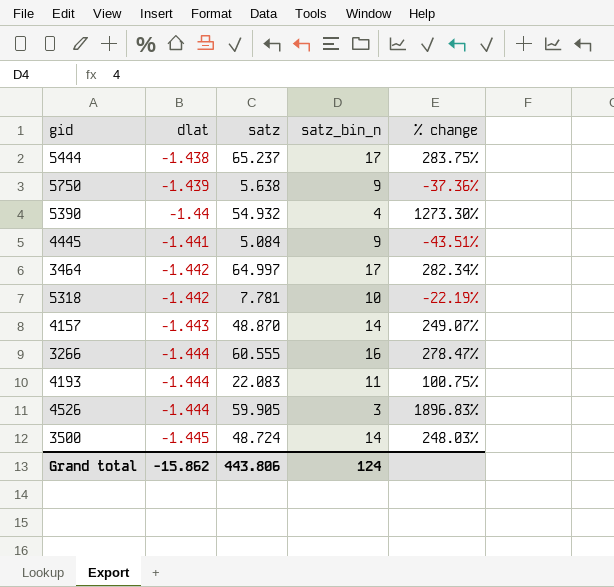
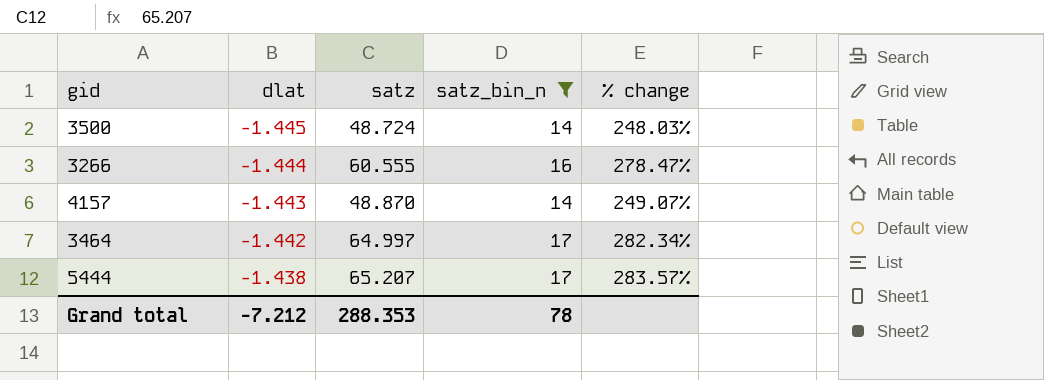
filter: none -> satz_bin_n >= 14
row order: dlat descending -> dlat ascending
5444 | satz: 65.237 -> 65.207
5444 | % change: 283.75% -> 283.57%
Grand total | dlat: -15.862 -> -7.212
Grand total | satz: 443.806 -> 288.353
Grand total | satz_bin_n: 124 -> 78

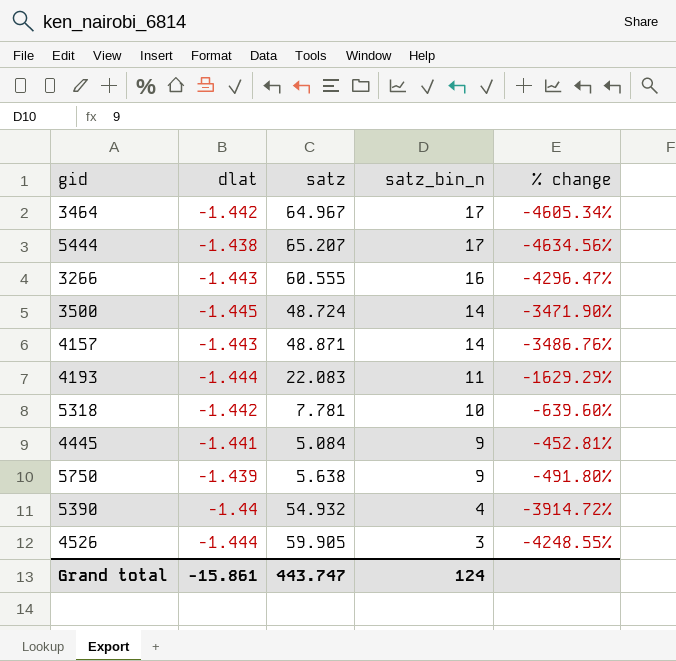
filter: satz_bin_n >= 14 -> none
row order: dlat ascending -> satz_bin_n descending
column % change | formula: ([satz] - [satz_bin_n]) / [satz_bin_n] -> ([satz] - [dlat]) / [dlat]
3464 | satz: 64.997 -> 64.967
3266 | dlat: -1.444 -> -1.443
4157 | satz: 48.870 -> 48.871
Grand total | dlat: -7.212 -> -15.861
Grand total | satz: 288.353 -> 443.747
Grand total | satz_bin_n: 78 -> 124

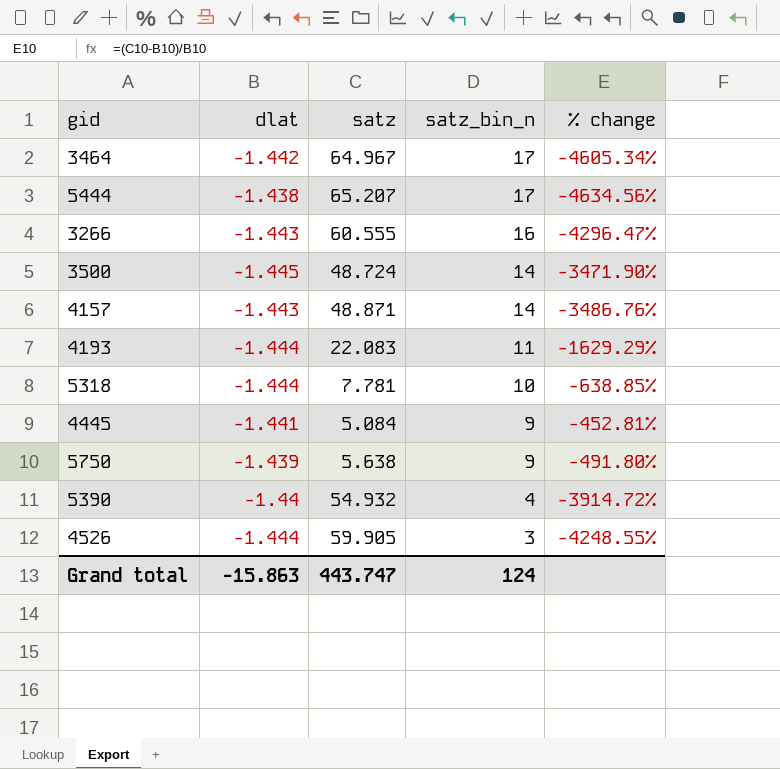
5318 | dlat: -1.442 -> -1.444
5318 | % change: -639.60% -> -638.85%
Grand total | dlat: -15.861 -> -15.863

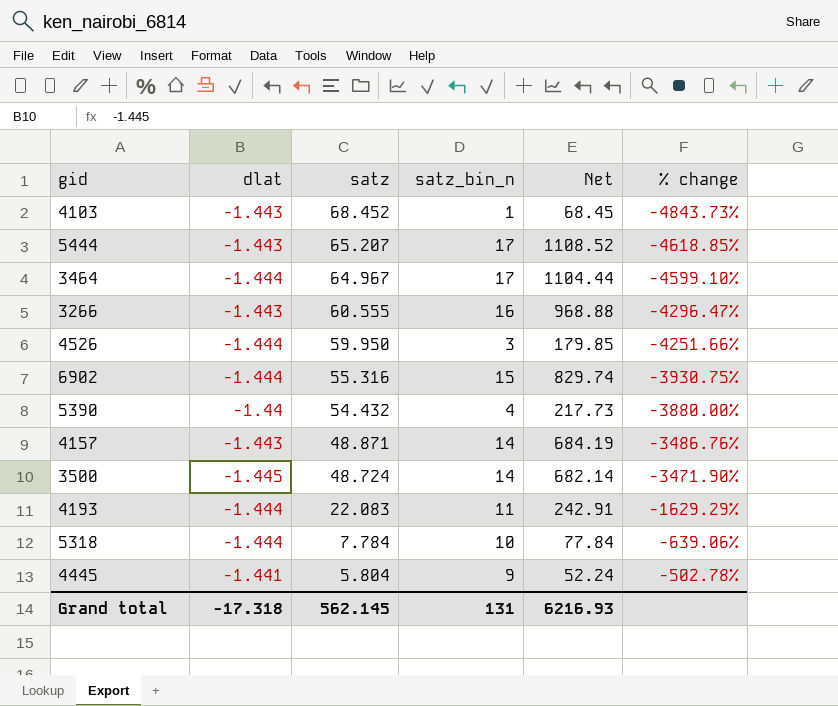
row order: satz_bin_n descending -> satz descending
column Net | formula: none -> [satz] * [satz_bin_n]
row 5750: -1.439 | 5.638 | 9 | -491.80% -> none
row 4103: none -> -1.443 | 68.452 | 1 | 68.45 | -4843.73%
5444 | dlat: -1.438 -> -1.443
5444 | % change: -4634.56% -> -4618.85%
3464 | dlat: -1.442 -> -1.444
3464 | % change: -4605.34% -> -4599.10%
4526 | satz: 59.905 -> 59.950
4526 | % change: -4248.55% -> -4251.66%
row 6902: none -> -1.444 | 55.316 | 15 | 829.74 | -3930.75%
5390 | satz: 54.932 -> 54.432
5390 | % change: -3914.72% -> -3880.00%
5318 | satz: 7.781 -> 7.784
5318 | % change: -638.85% -> -639.06%
4445 | satz: 5.084 -> 5.804
4445 | % change: -452.81% -> -502.78%
Grand total | dlat: -15.863 -> -17.318
Grand total | satz: 443.747 -> 562.145
Grand total | satz_bin_n: 124 -> 131

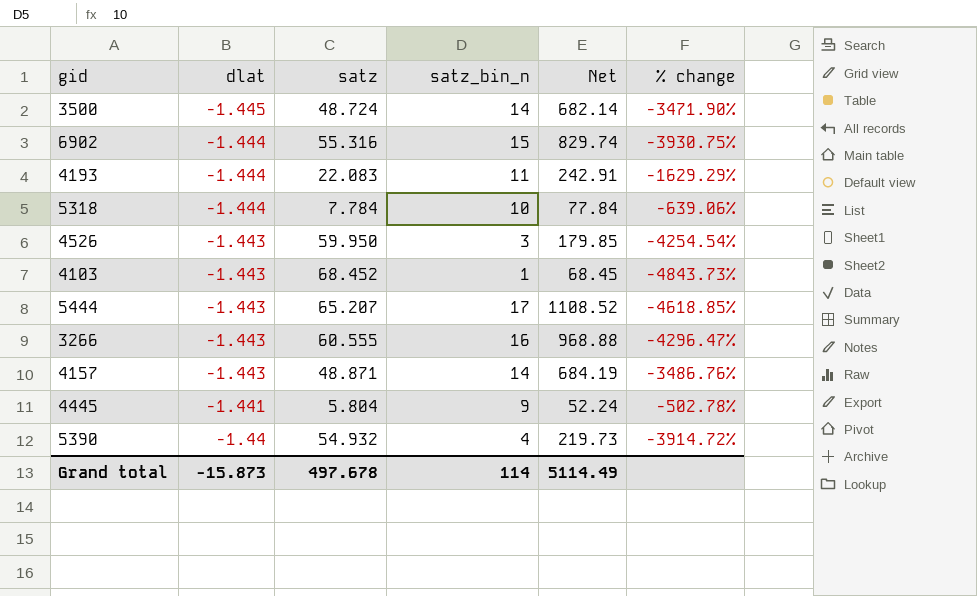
row order: satz descending -> dlat ascending
row 3464: -1.444 | 64.967 | 17 | 1104.44 | -4599.10% -> none
4526 | dlat: -1.444 -> -1.443
4526 | % change: -4251.66% -> -4254.54%
5390 | satz: 54.432 -> 54.932
5390 | Net: 217.73 -> 219.73
5390 | % change: -3880.00% -> -3914.72%
Grand total | dlat: -17.318 -> -15.873
Grand total | satz: 562.145 -> 497.678
Grand total | satz_bin_n: 131 -> 114
Grand total | Net: 6216.93 -> 5114.49

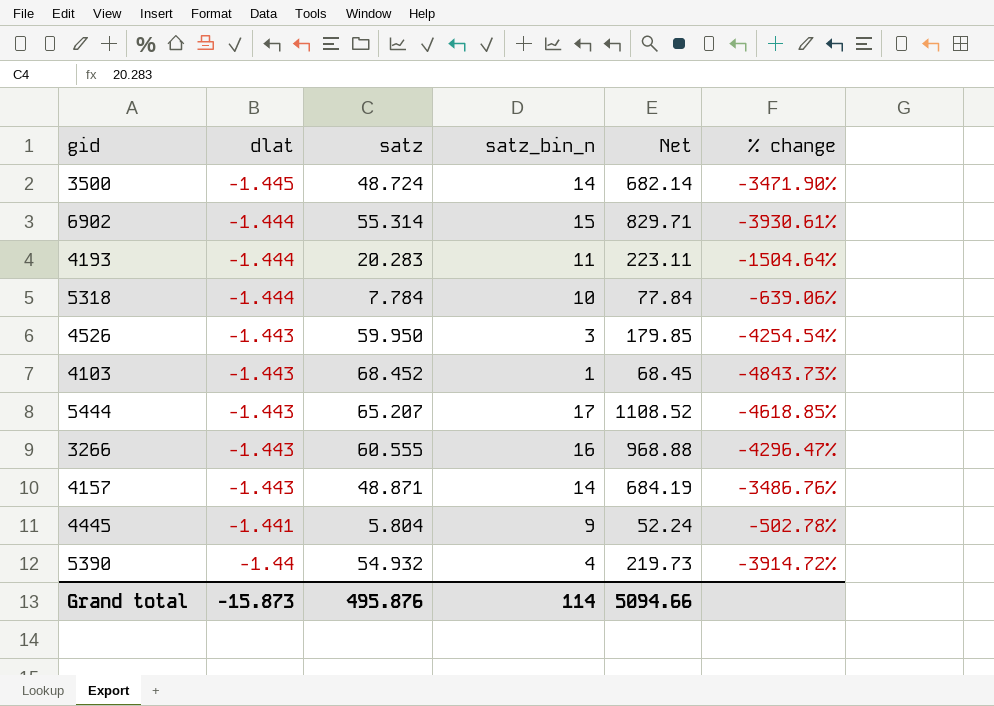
6902 | satz: 55.316 -> 55.314
6902 | Net: 829.74 -> 829.71
6902 | % change: -3930.75% -> -3930.61%
4193 | satz: 22.083 -> 20.283
4193 | Net: 242.91 -> 223.11
4193 | % change: -1629.29% -> -1504.64%
Grand total | satz: 497.678 -> 495.876
Grand total | Net: 5114.49 -> 5094.66

